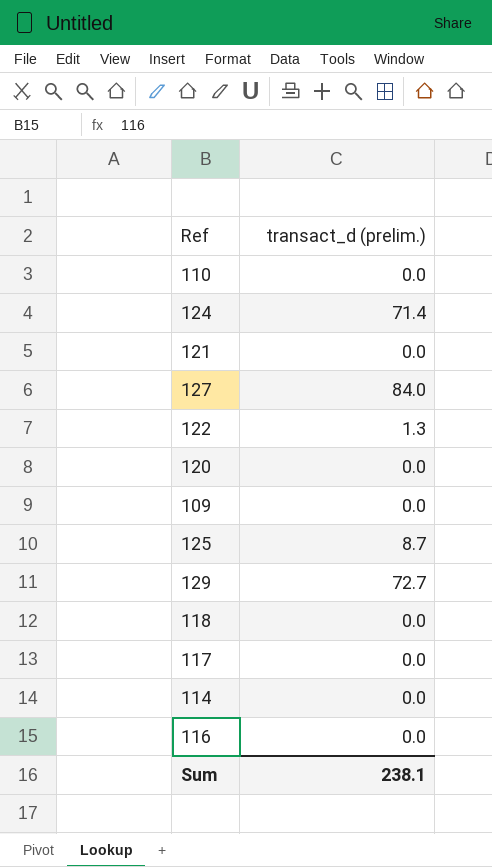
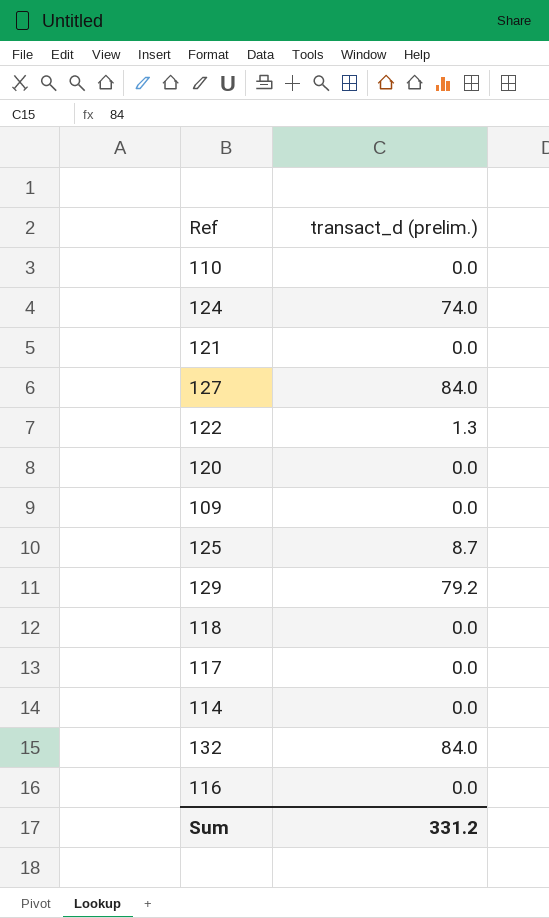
124 | transact_d (prelim.): 71.4 -> 74.0
129 | transact_d (prelim.): 72.7 -> 79.2
row 132: none -> 84.0
Sum | transact_d (prelim.): 238.1 -> 331.2

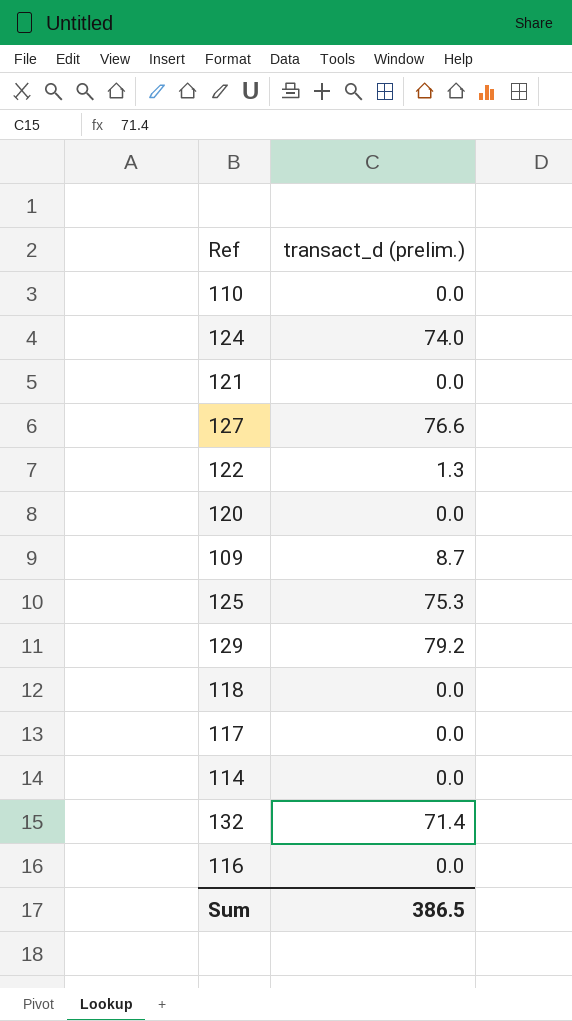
127 | transact_d (prelim.): 84.0 -> 76.6
109 | transact_d (prelim.): 0.0 -> 8.7
125 | transact_d (prelim.): 8.7 -> 75.3
132 | transact_d (prelim.): 84.0 -> 71.4
Sum | transact_d (prelim.): 331.2 -> 386.5

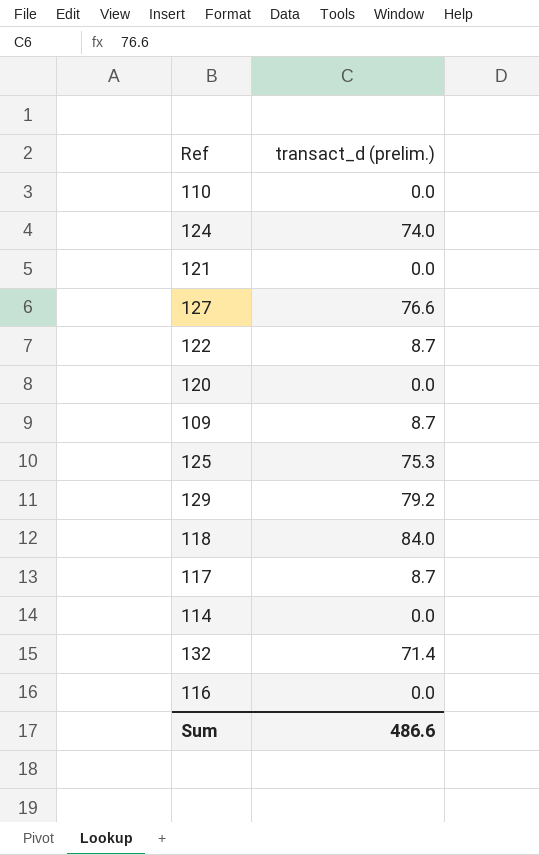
122 | transact_d (prelim.): 1.3 -> 8.7
118 | transact_d (prelim.): 0.0 -> 84.0
117 | transact_d (prelim.): 0.0 -> 8.7
Sum | transact_d (prelim.): 386.5 -> 486.6

